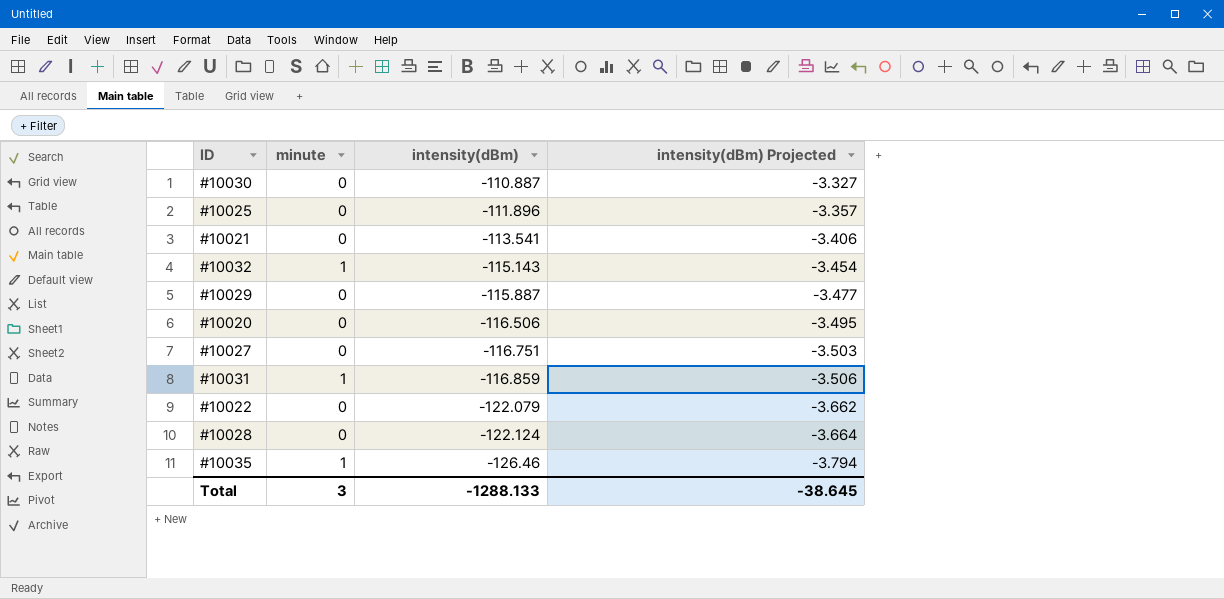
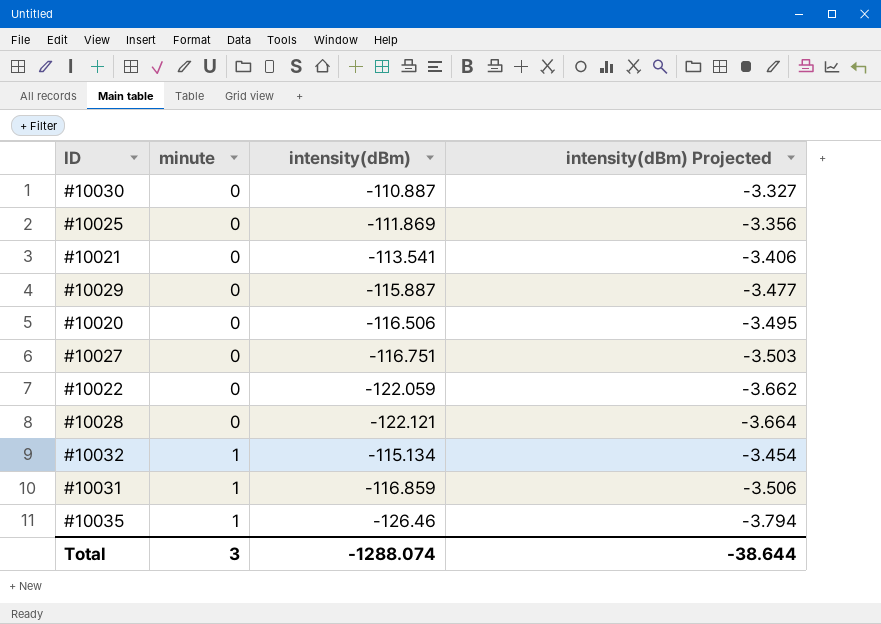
row order: intensity(dBm) descending -> minute ascending
#10025 | intensity(dBm): -111.896 -> -111.869
#10025 | intensity(dBm) Projected: -3.357 -> -3.356
#10022 | intensity(dBm): -122.079 -> -122.059
#10028 | intensity(dBm): -122.124 -> -122.121
#10032 | intensity(dBm): -115.143 -> -115.134
Total | intensity(dBm): -1288.133 -> -1288.074
Total | intensity(dBm) Projected: -38.645 -> -38.644

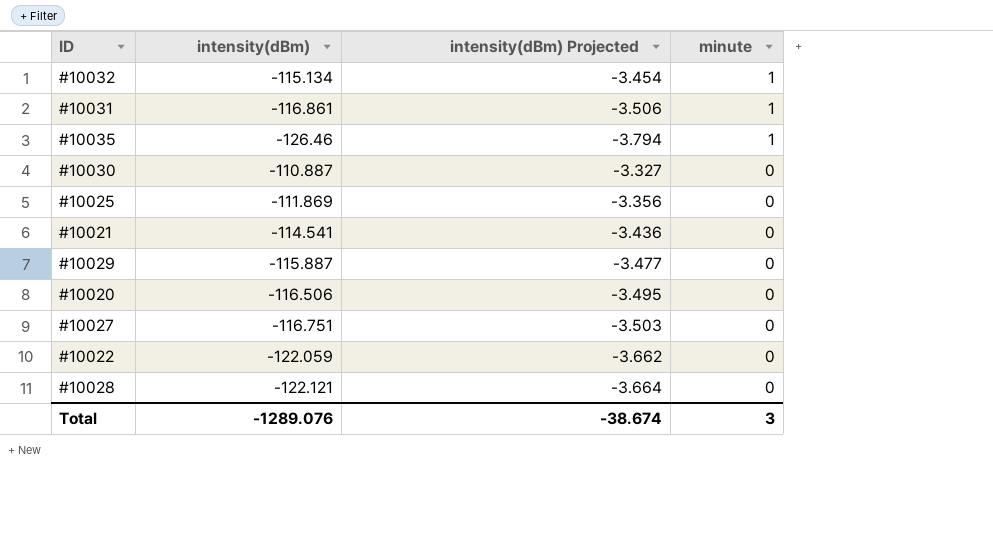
row order: minute ascending -> minute descending
column minute | position: 2 -> 4
#10031 | intensity(dBm): -116.859 -> -116.861
#10021 | intensity(dBm): -113.541 -> -114.541
#10021 | intensity(dBm) Projected: -3.406 -> -3.436
Total | intensity(dBm): -1288.074 -> -1289.076
Total | intensity(dBm) Projected: -38.644 -> -38.674

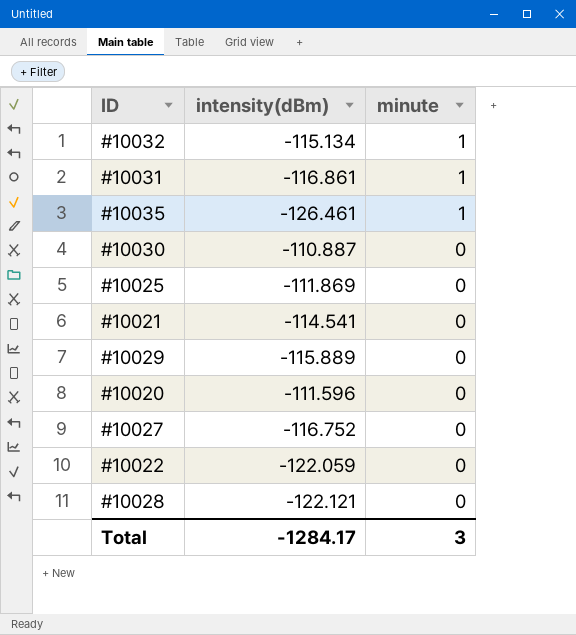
column intensity(dBm) Projected | formula: [intensity(dBm)] * 0.03 -> none
#10035 | intensity(dBm): -126.46 -> -126.461
#10029 | intensity(dBm): -115.887 -> -115.889
#10020 | intensity(dBm): -116.506 -> -111.596
#10027 | intensity(dBm): -116.751 -> -116.752
Total | intensity(dBm): -1289.076 -> -1284.17

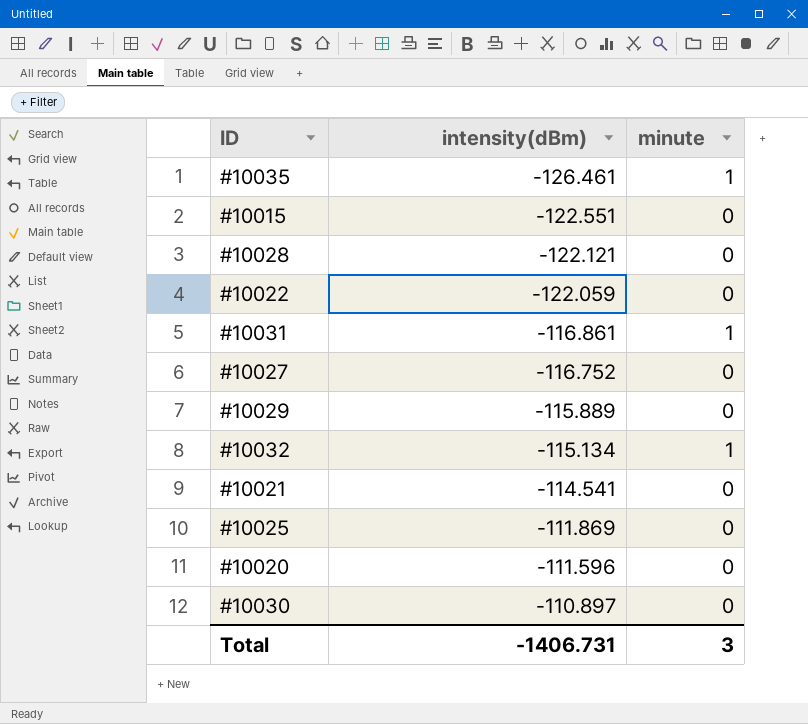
row order: minute descending -> intensity(dBm) ascending
row #10015: none -> -122.551 | 0
#10030 | intensity(dBm): -110.887 -> -110.897
Total | intensity(dBm): -1284.17 -> -1406.731

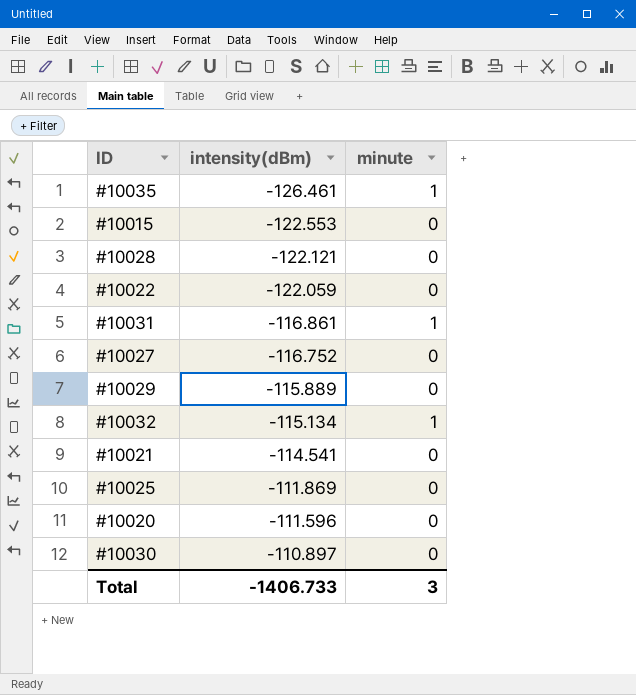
#10015 | intensity(dBm): -122.551 -> -122.553
Total | intensity(dBm): -1406.731 -> -1406.733

